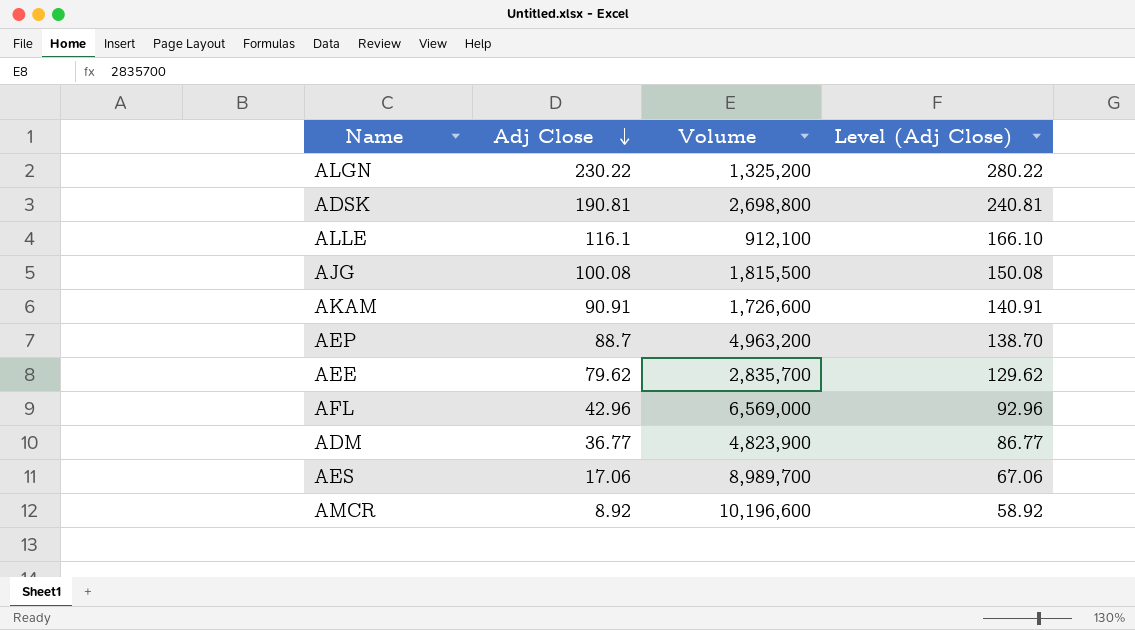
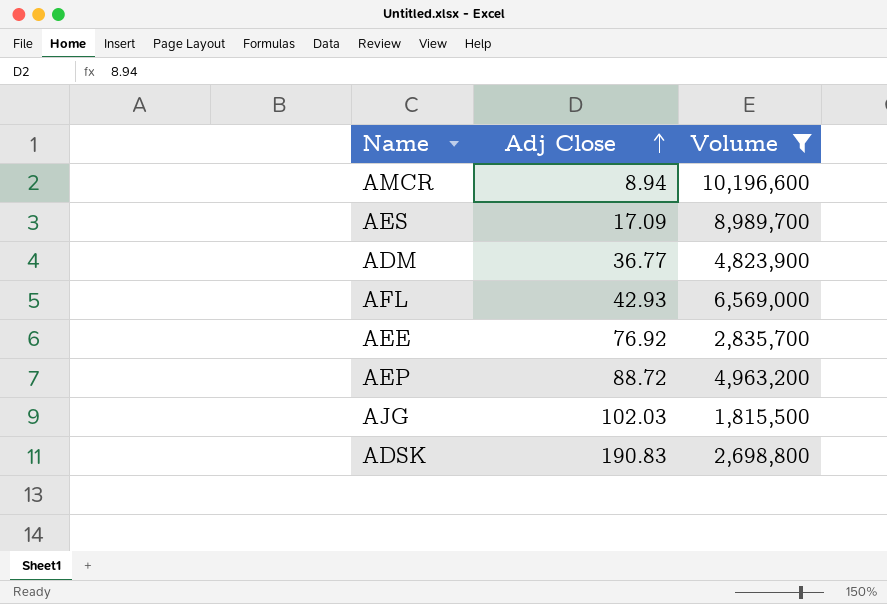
filter: none -> Volume >= 1,815,500
row order: Adj Close descending -> Adj Close ascending
column Level (Adj Close) | formula: [Adj Close] + 50 -> none
AMCR | Adj Close: 8.92 -> 8.94
AES | Adj Close: 17.06 -> 17.09
AFL | Adj Close: 42.96 -> 42.93
AEE | Adj Close: 79.62 -> 76.92
AEP | Adj Close: 88.7 -> 88.72
AJG | Adj Close: 100.08 -> 102.03
ADSK | Adj Close: 190.81 -> 190.83

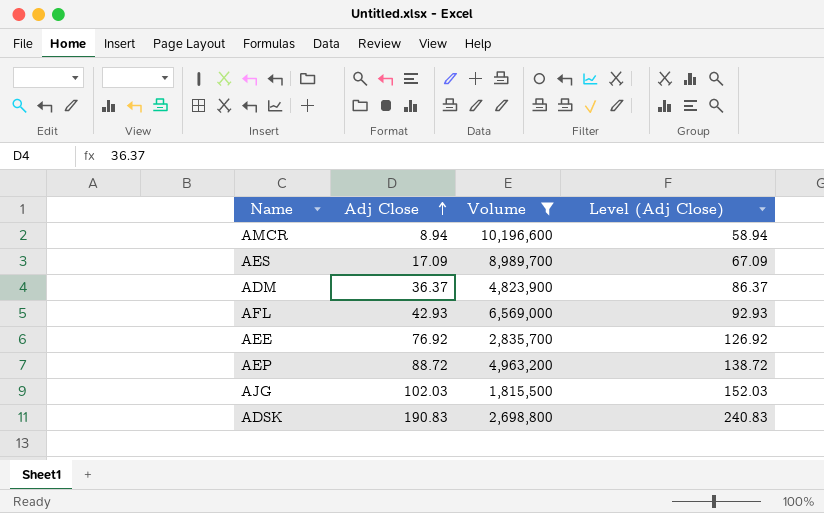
column Level (Adj Close) | formula: none -> [Adj Close] + 50
ADM | Adj Close: 36.77 -> 36.37

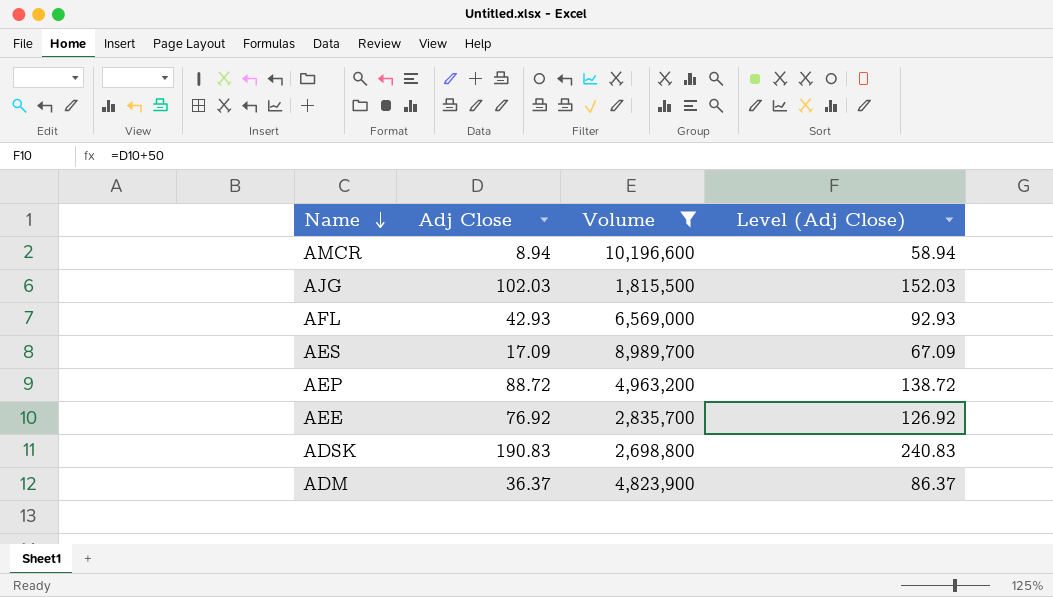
row order: Adj Close ascending -> Name descending

